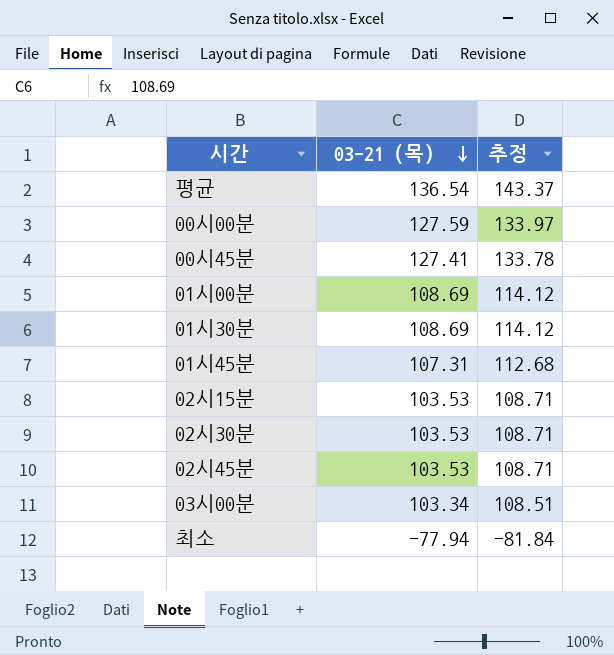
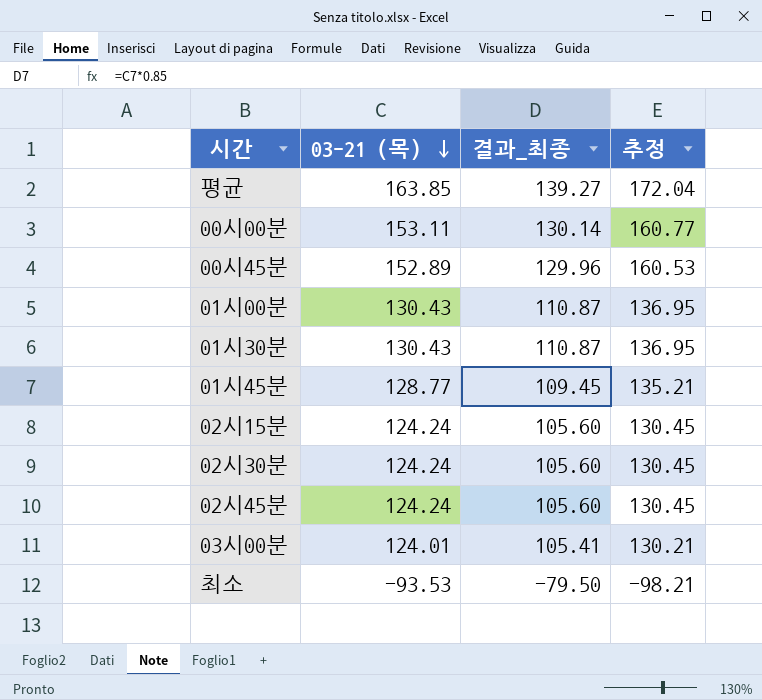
column 결과_최종 | formula: none -> [03-21 (목)] * 0.85
평균 | 03-21 (목): 136.54 -> 163.85
평균 | 추정: 143.37 -> 172.04
00시00분 | 03-21 (목): 127.59 -> 153.11
00시00분 | 추정: 133.97 -> 160.77
00시45분 | 03-21 (목): 127.41 -> 152.89
00시45분 | 추정: 133.78 -> 160.53
01시00분 | 03-21 (목): 108.69 -> 130.43
01시00분 | 추정: 114.12 -> 136.95
01시30분 | 03-21 (목): 108.69 -> 130.43
01시30분 | 추정: 114.12 -> 136.95
01시45분 | 03-21 (목): 107.31 -> 128.77
01시45분 | 추정: 112.68 -> 135.21
02시15분 | 03-21 (목): 103.53 -> 124.24
02시15분 | 추정: 108.71 -> 130.45
02시30분 | 03-21 (목): 103.53 -> 124.24
02시30분 | 추정: 108.71 -> 130.45
02시45분 | 03-21 (목): 103.53 -> 124.24
02시45분 | 추정: 108.71 -> 130.45
03시00분 | 03-21 (목): 103.34 -> 124.01
03시00분 | 추정: 108.51 -> 130.21
최소 | 03-21 (목): -77.94 -> -93.53
최소 | 추정: -81.84 -> -98.21

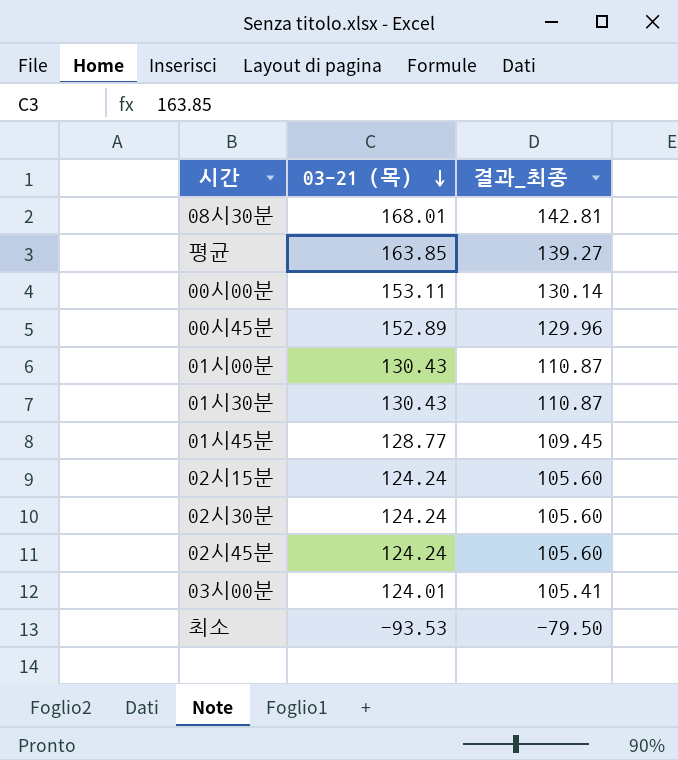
column 추정 | formula: [03-21 (목)] * 1.05 -> none
row 08시30분: none -> 168.01 | 142.81

